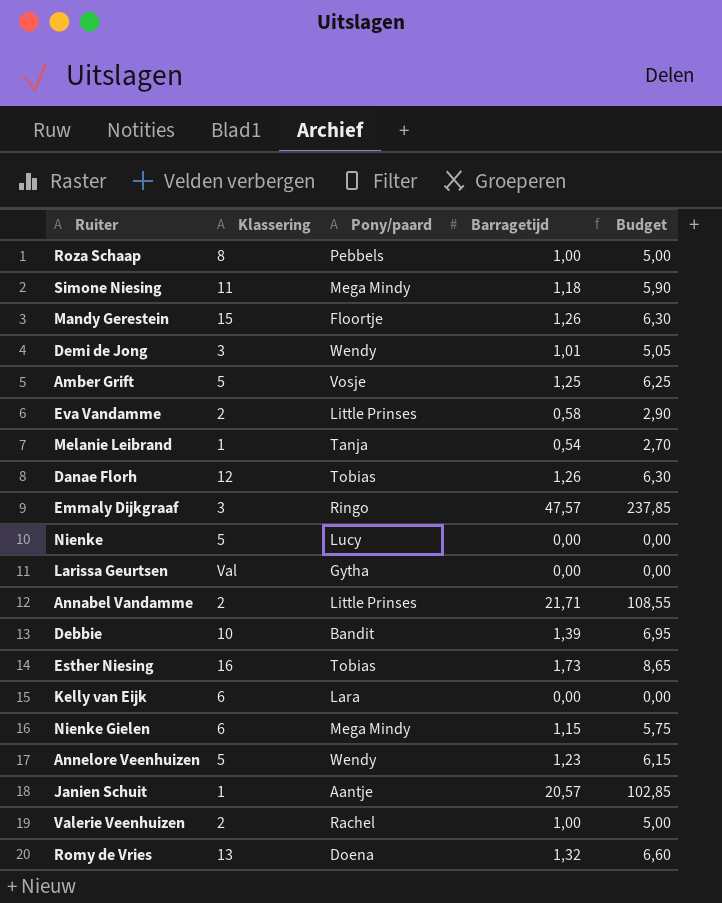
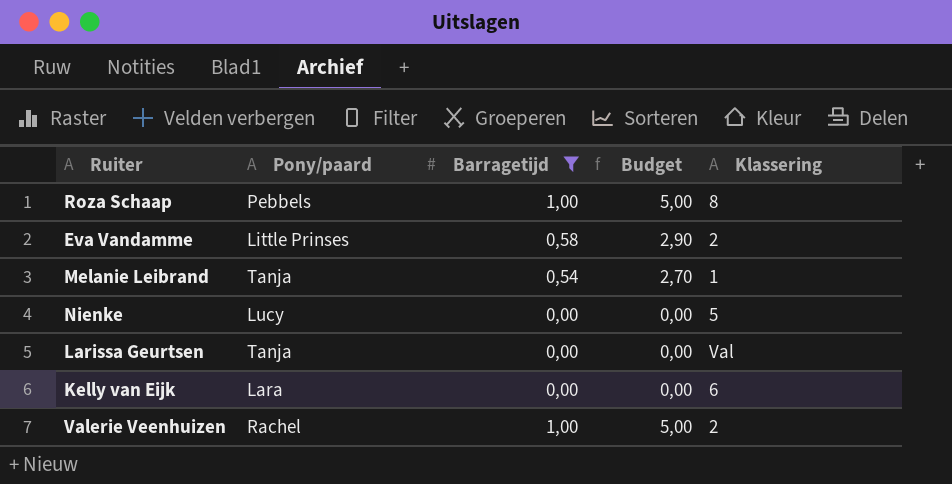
filter: none -> Barragetijd <= 1,00
column Klassering | position: 2 -> 5
Larissa Geurtsen | Pony/paard: Gytha -> Tanja

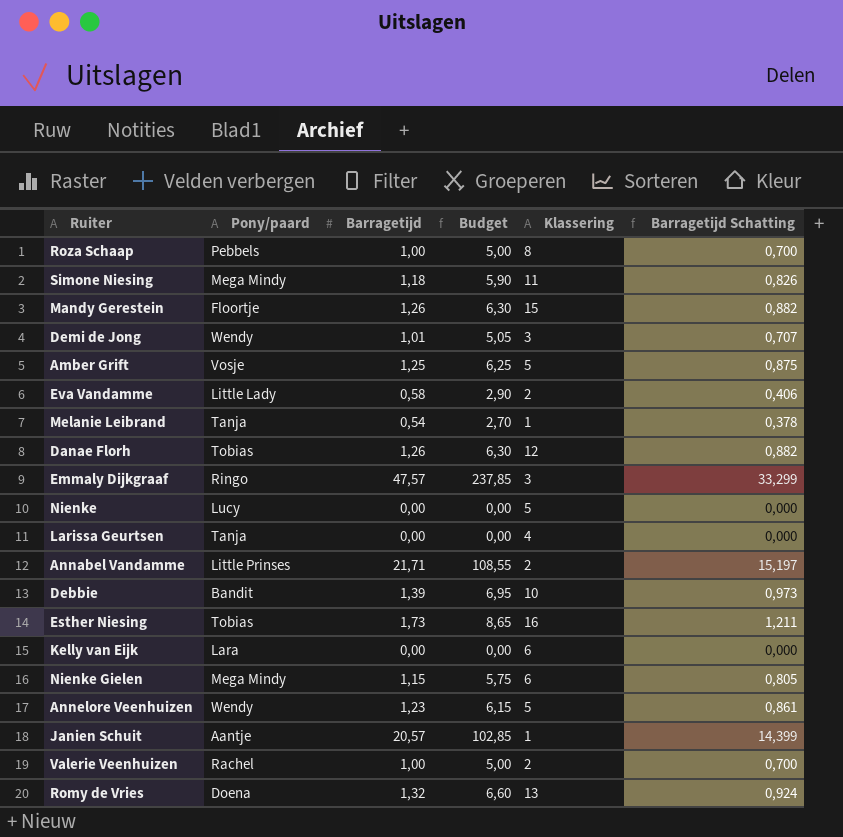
filter: Barragetijd <= 1,00 -> none
column Barragetijd Schatting | formula: none -> [Barragetijd] * 0,7
Eva Vandamme | Pony/paard: Little Prinses -> Little Lady
Larissa Geurtsen | Klassering: Val -> 4

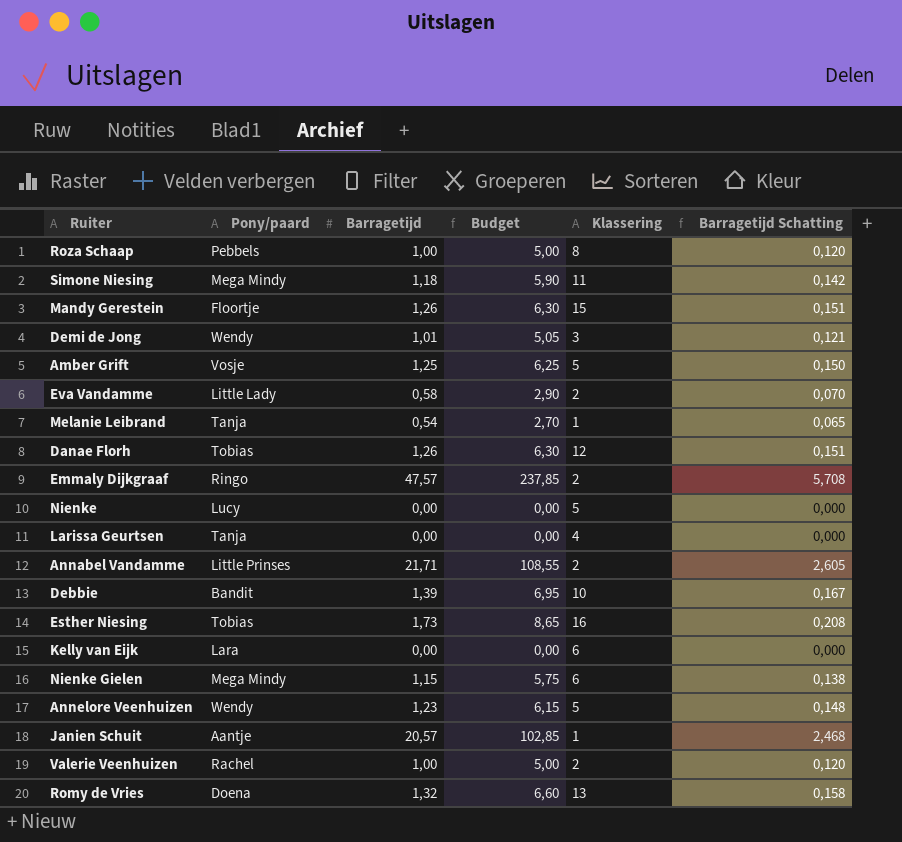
column Barragetijd Schatting | formula: [Barragetijd] * 0,7 -> [Barragetijd] * 0,12
Emmaly Dijkgraaf | Klassering: 3 -> 2

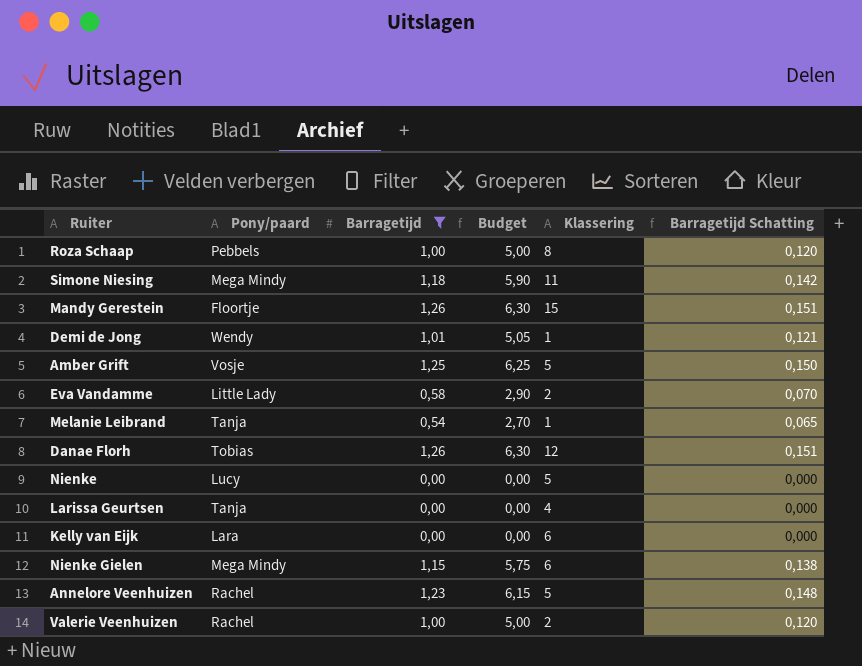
filter: none -> Barragetijd <= 1,26
Demi de Jong | Klassering: 3 -> 1
Annelore Veenhuizen | Pony/paard: Wendy -> Rachel

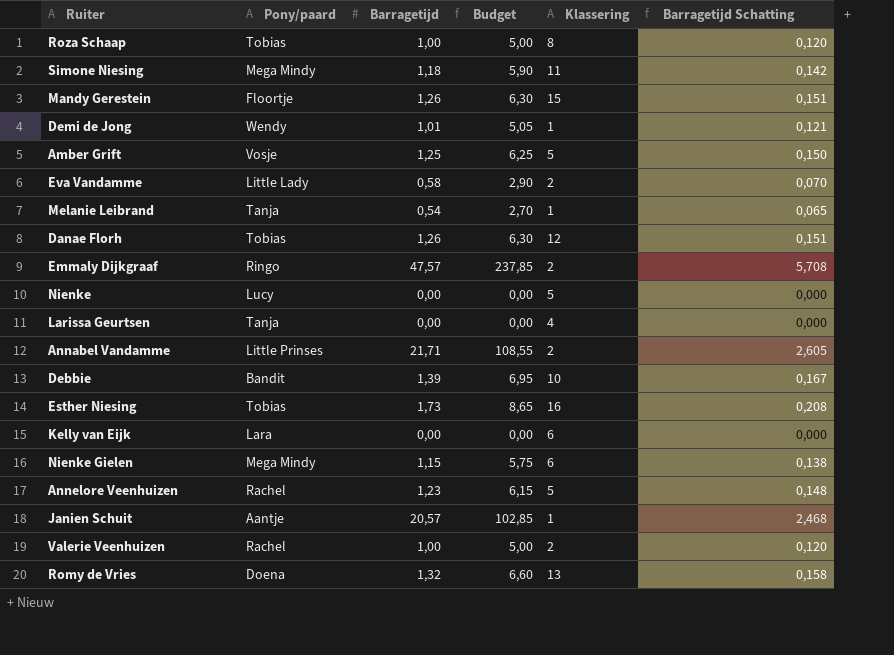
filter: Barragetijd <= 1,26 -> none
Roza Schaap | Pony/paard: Pebbels -> Tobias

